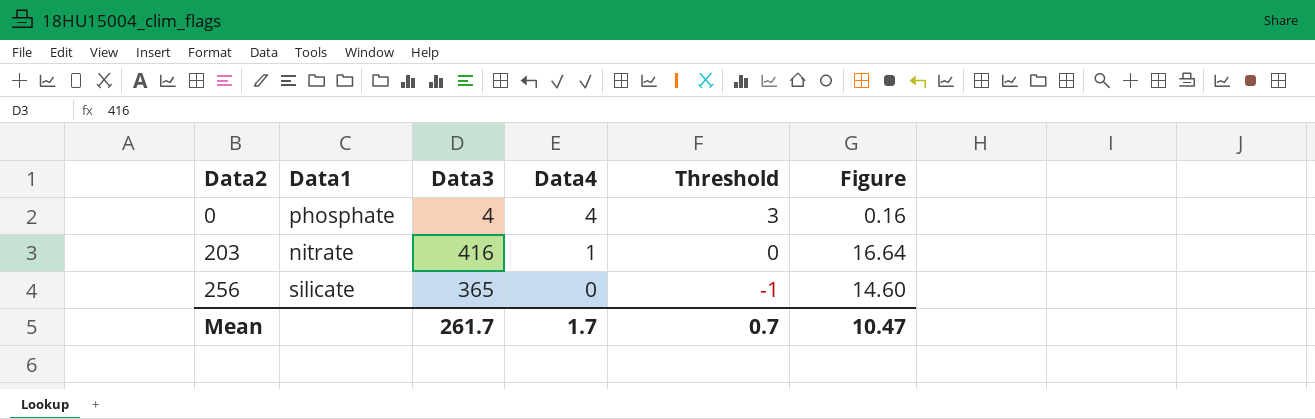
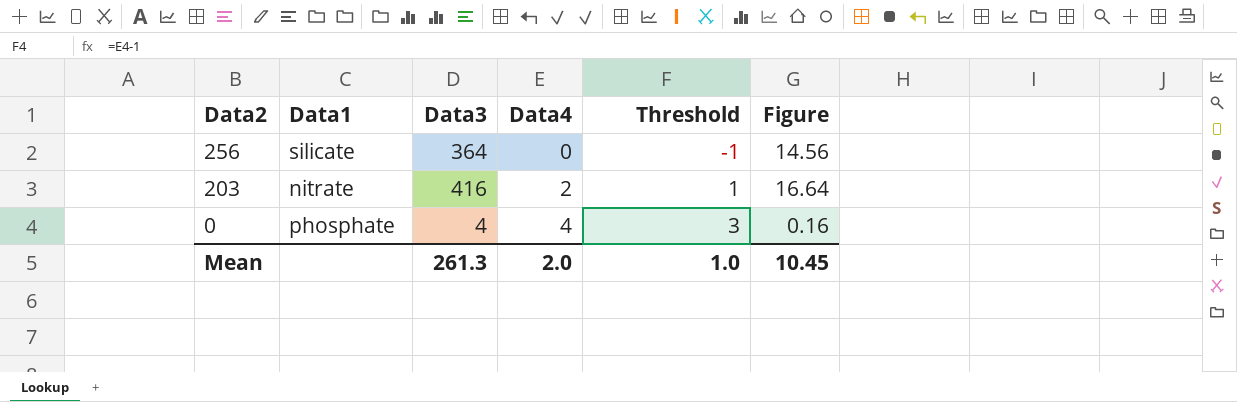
row order: Data2 ascending -> Data2 descending
256 | Data3: 365 -> 364
256 | Figure: 14.60 -> 14.56
203 | Data4: 1 -> 2
203 | Threshold: 0 -> 1
Mean | Data3: 261.7 -> 261.3
Mean | Data4: 1.7 -> 2.0
Mean | Threshold: 0.7 -> 1.0
Mean | Figure: 10.47 -> 10.45

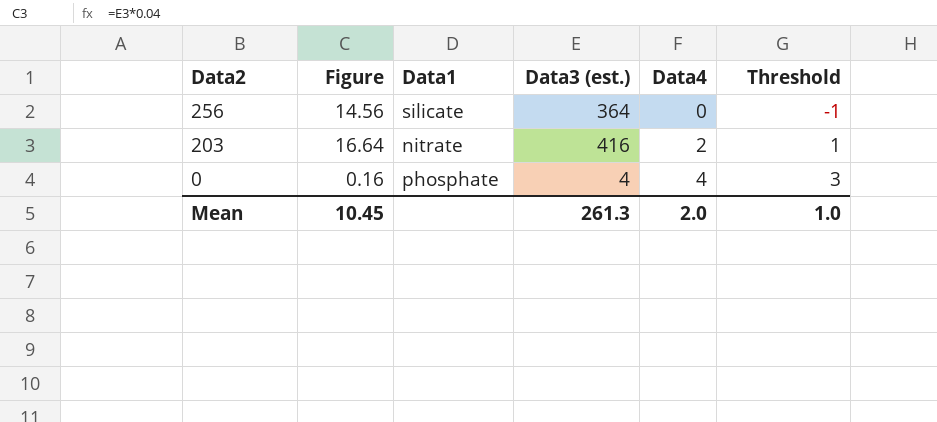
column Figure | position: 6 -> 2
column name: Data3 -> Data3 (est.)

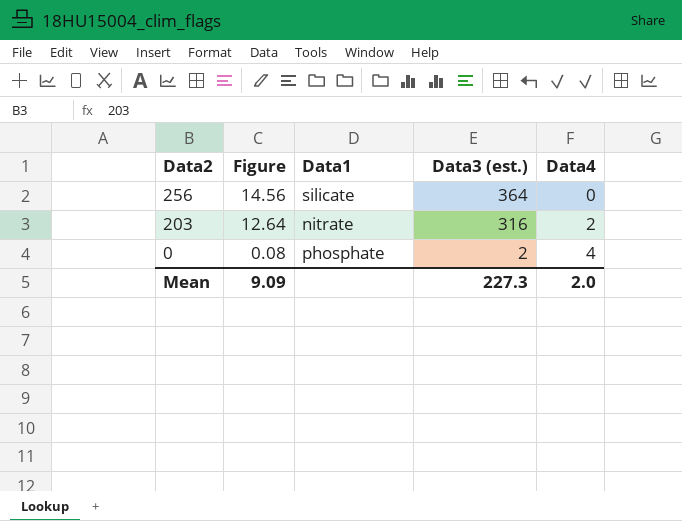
column Threshold | formula: [Data4] - 1 -> none
203 | Figure: 16.64 -> 12.64
203 | Data3 (est.): 416 -> 316
0 | Figure: 0.16 -> 0.08
0 | Data3 (est.): 4 -> 2
Mean | Figure: 10.45 -> 9.09
Mean | Data3 (est.): 261.3 -> 227.3

